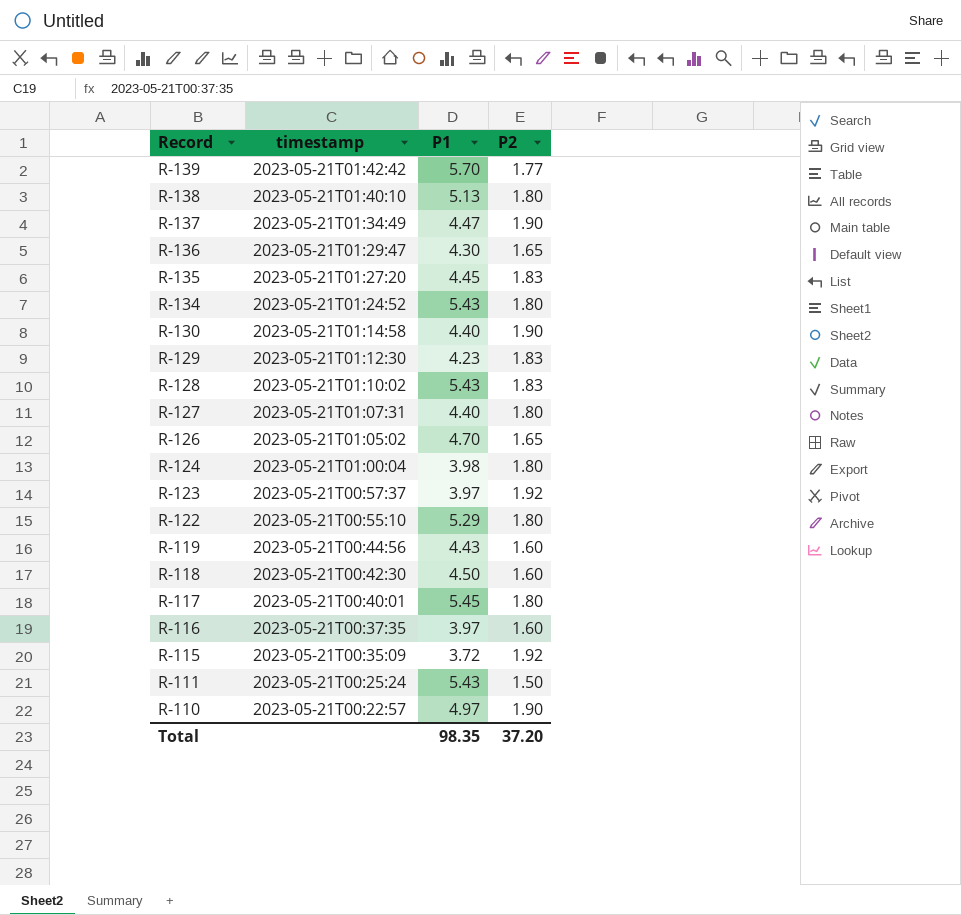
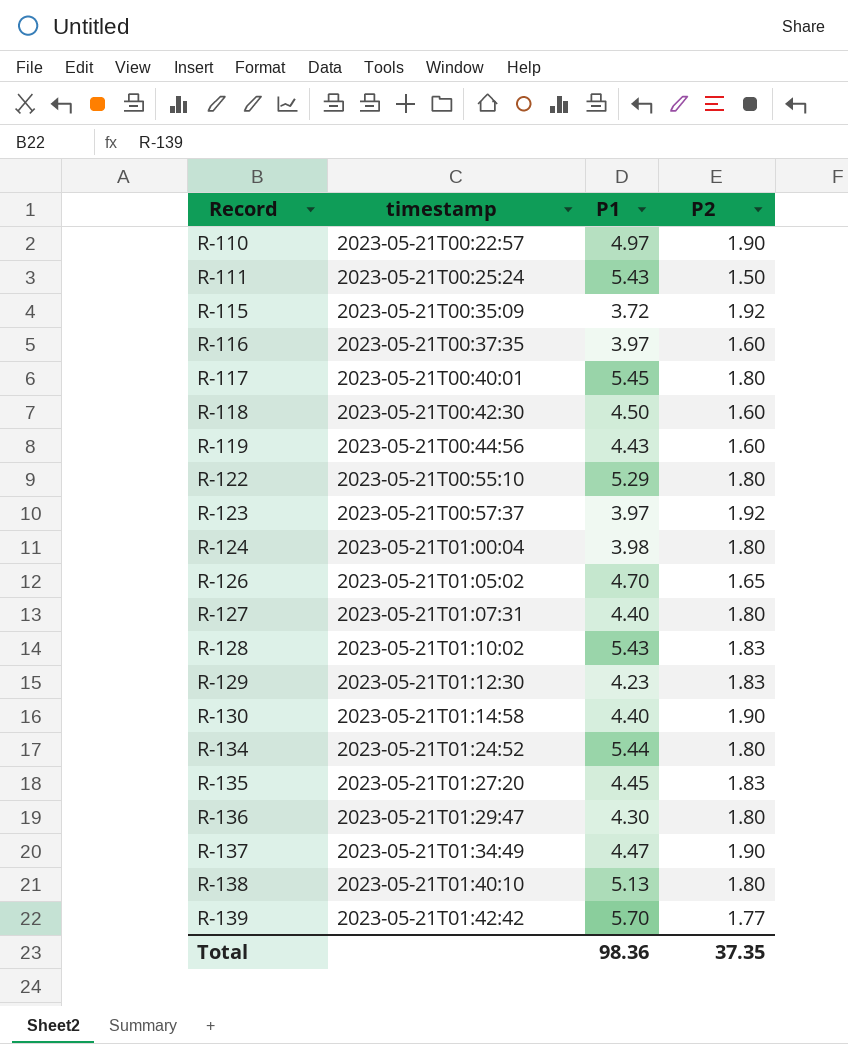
row order: Record descending -> Record ascending
R-134 | P1: 5.43 -> 5.44
R-136 | P2: 1.65 -> 1.80
Total | P1: 98.35 -> 98.36
Total | P2: 37.20 -> 37.35

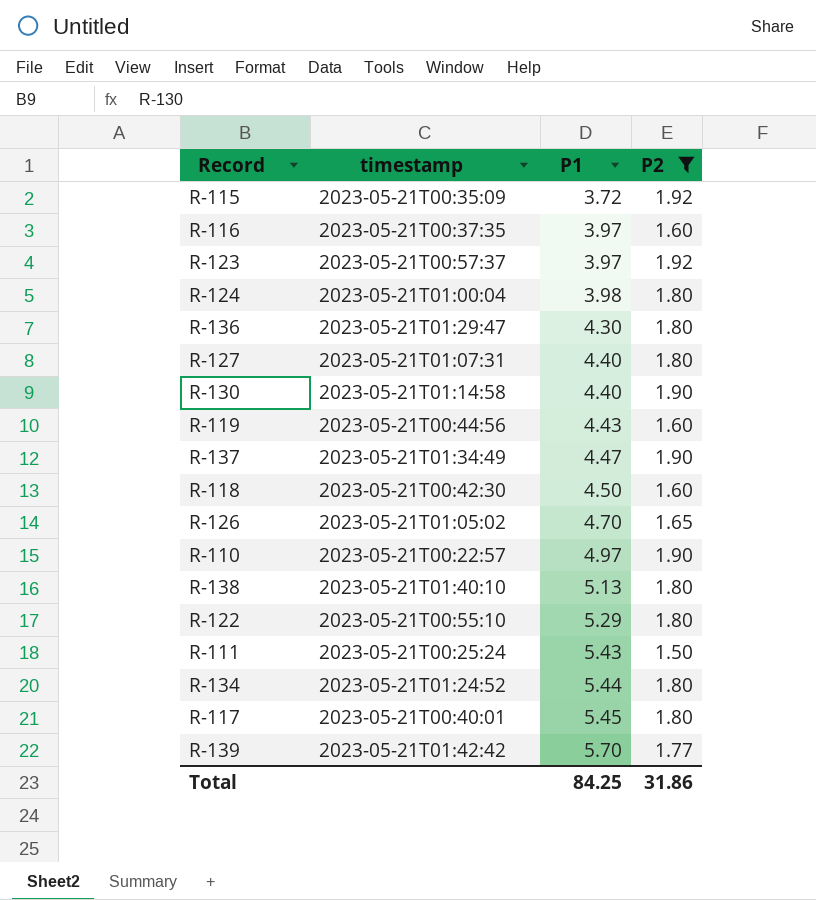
filter: none -> P2 != 1.83
row order: Record ascending -> P1 ascending
Total | P1: 98.36 -> 84.25
Total | P2: 37.35 -> 31.86

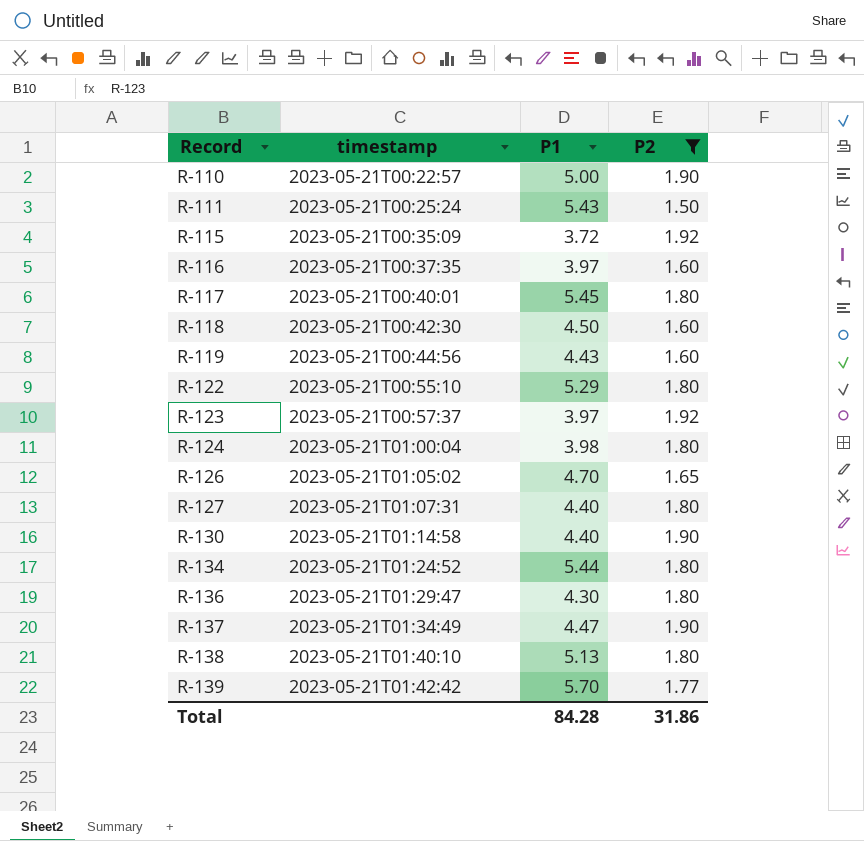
row order: P1 ascending -> Record ascending
R-110 | P1: 4.97 -> 5.00
Total | P1: 84.25 -> 84.28

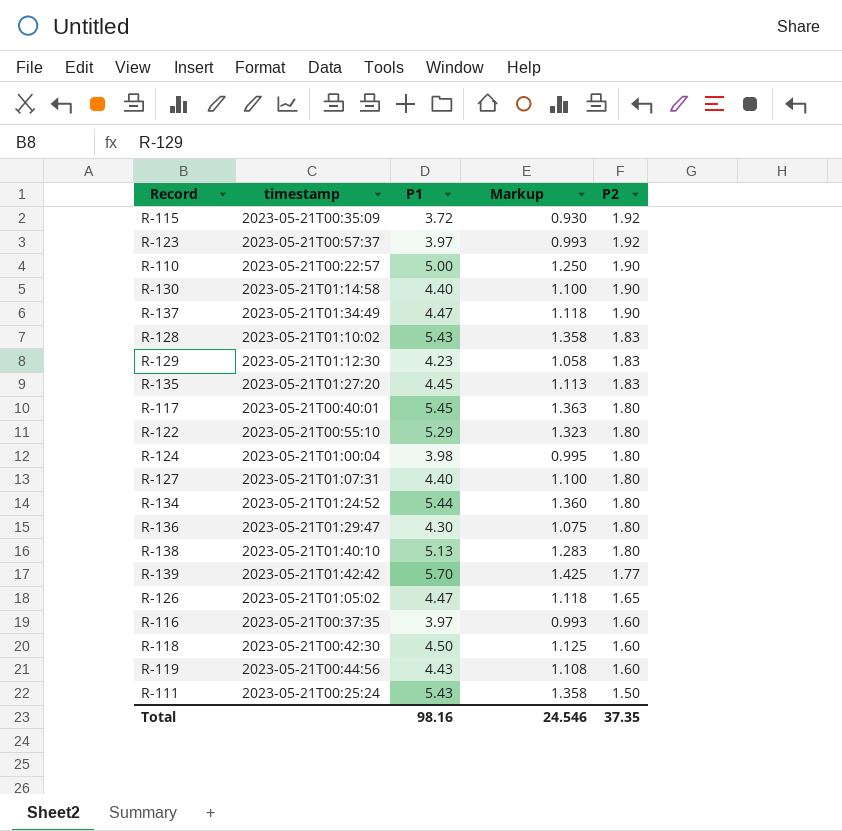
filter: P2 != 1.83 -> none
row order: Record ascending -> P2 descending
column Markup | formula: none -> [P1] * 0.25
R-126 | P1: 4.70 -> 4.47
Total | P1: 84.28 -> 98.16
Total | P2: 31.86 -> 37.35

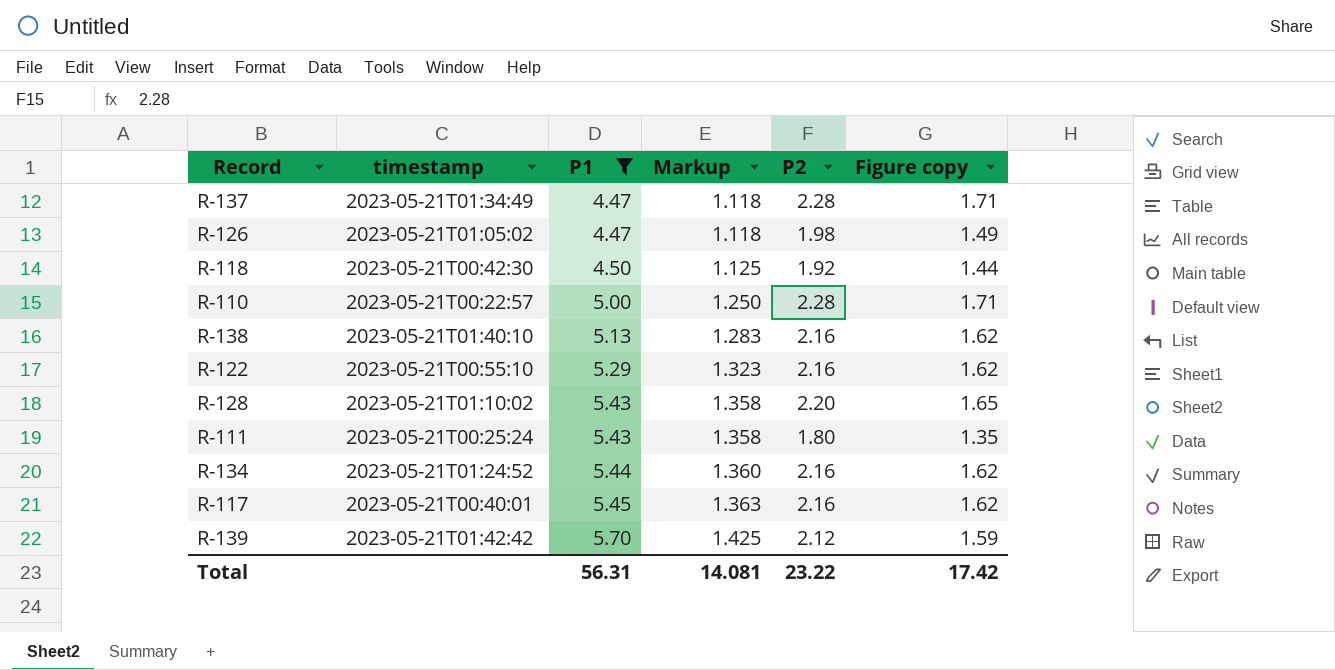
filter: none -> P1 >= 4.47
row order: P2 descending -> P1 ascending
column Figure copy | formula: none -> [P2] * 0.75
R-137 | P2: 1.90 -> 2.28
R-126 | P2: 1.65 -> 1.98
R-118 | P2: 1.60 -> 1.92
R-110 | P2: 1.90 -> 2.28
R-138 | P2: 1.80 -> 2.16
R-122 | P2: 1.80 -> 2.16
R-128 | P2: 1.83 -> 2.20
R-111 | P2: 1.50 -> 1.80
R-134 | P2: 1.80 -> 2.16
R-117 | P2: 1.80 -> 2.16
R-139 | P2: 1.77 -> 2.12
Total | P1: 98.16 -> 56.31
Total | Markup: 24.546 -> 14.081
Total | P2: 37.35 -> 23.22

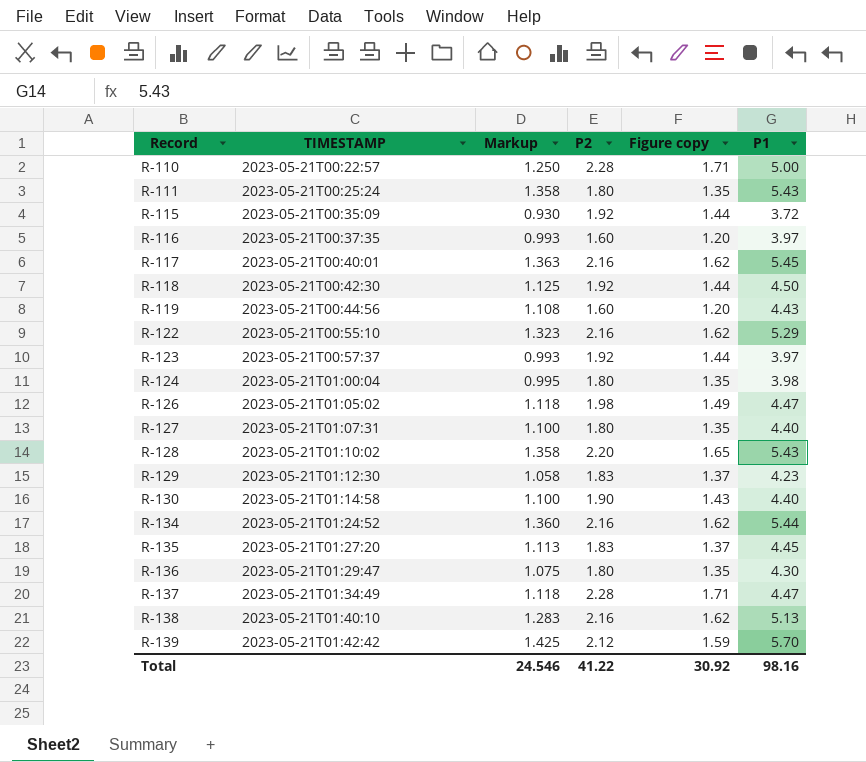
filter: P1 >= 4.47 -> none
row order: P1 ascending -> Record ascending
column name: timestamp -> TIMESTAMP
column P1 | position: 3 -> 6
Total | Markup: 14.081 -> 24.546
Total | P2: 23.22 -> 41.22
Total | Figure copy: 17.42 -> 30.92
Total | P1: 56.31 -> 98.16

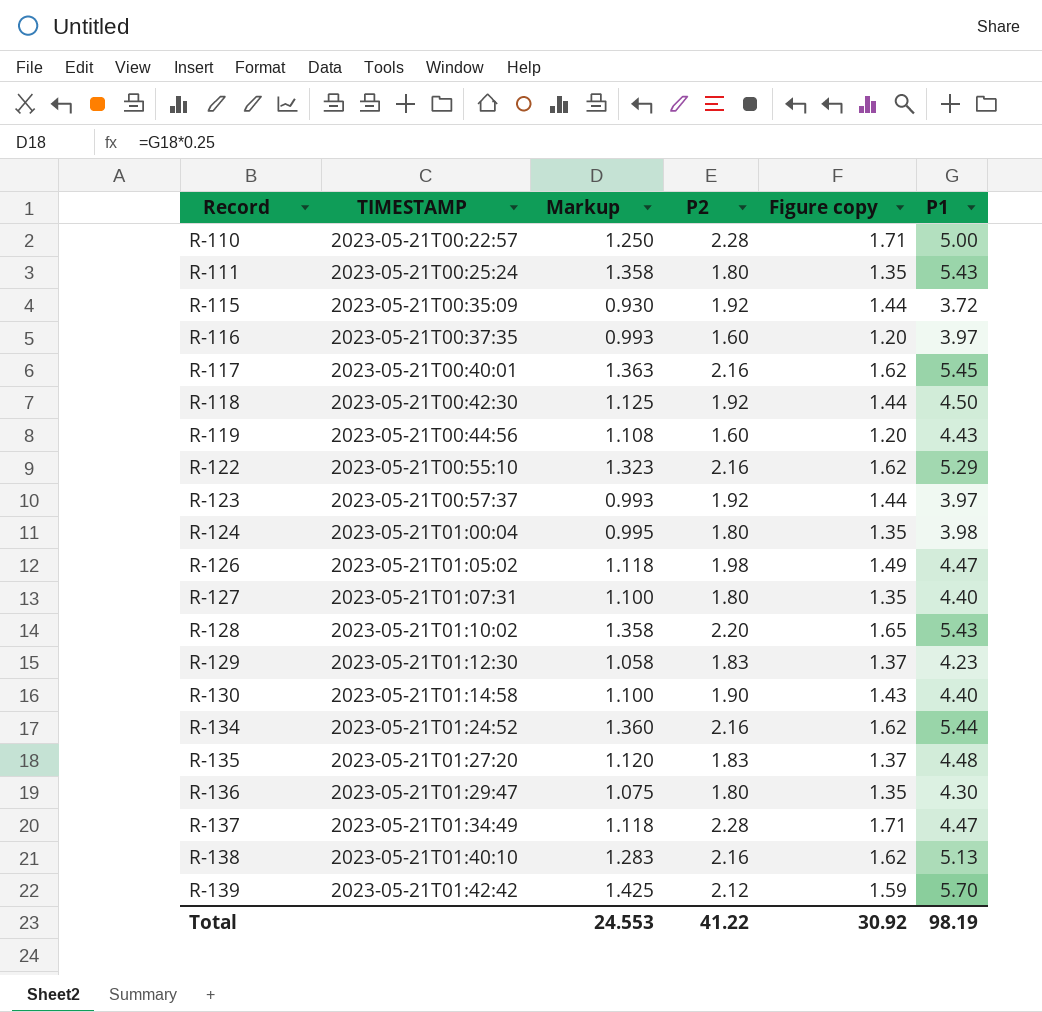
R-135 | Markup: 1.113 -> 1.120
R-135 | P1: 4.45 -> 4.48
Total | Markup: 24.546 -> 24.553
Total | P1: 98.16 -> 98.19

